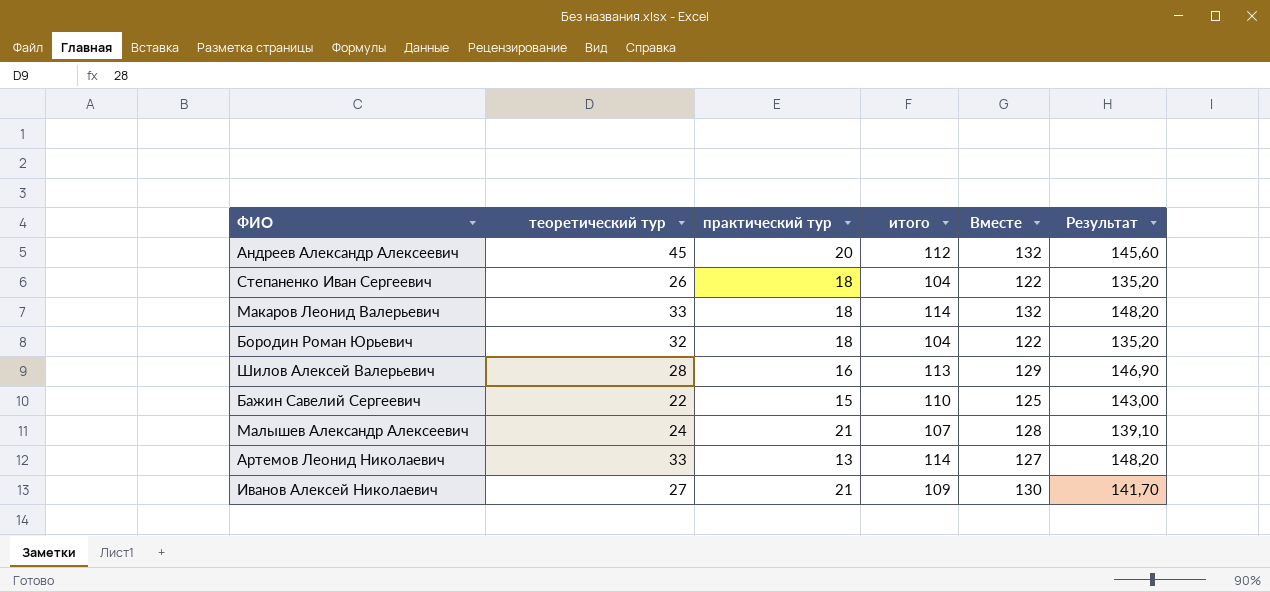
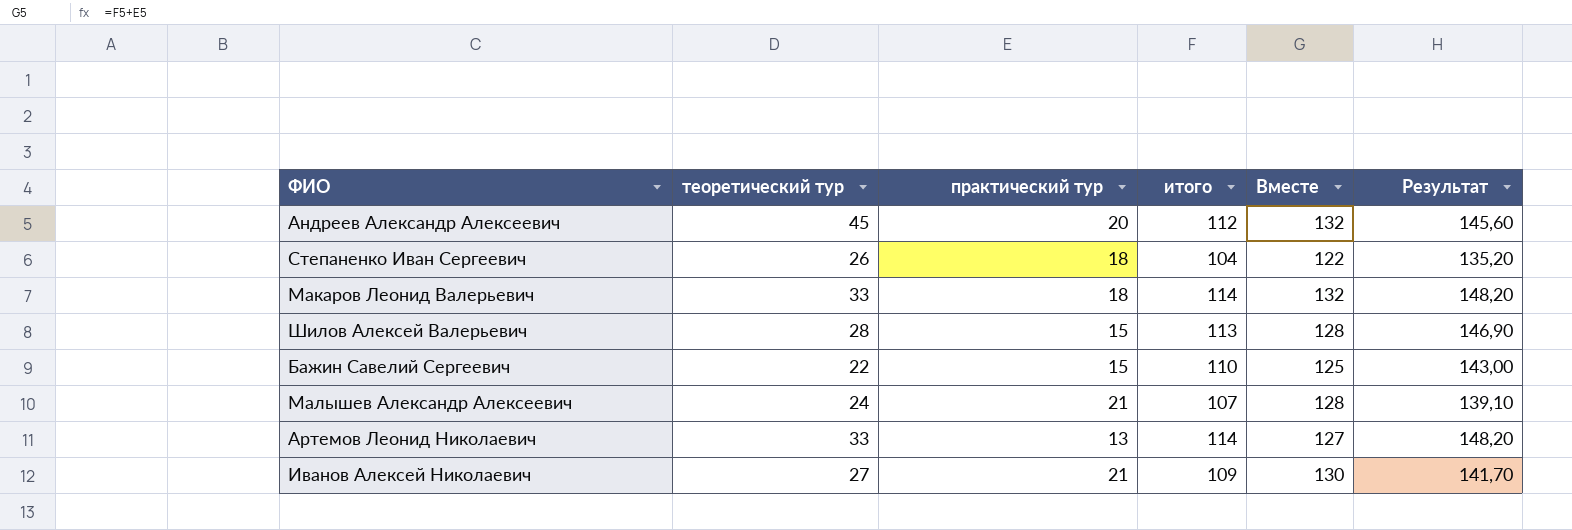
row Бородин Роман Юрьевич: 32 | 18 | 104 | 122 | 135,20 -> none
Шилов Алексей Валерьевич | практический тур: 16 -> 15
Шилов Алексей Валерьевич | Вместе: 129 -> 128

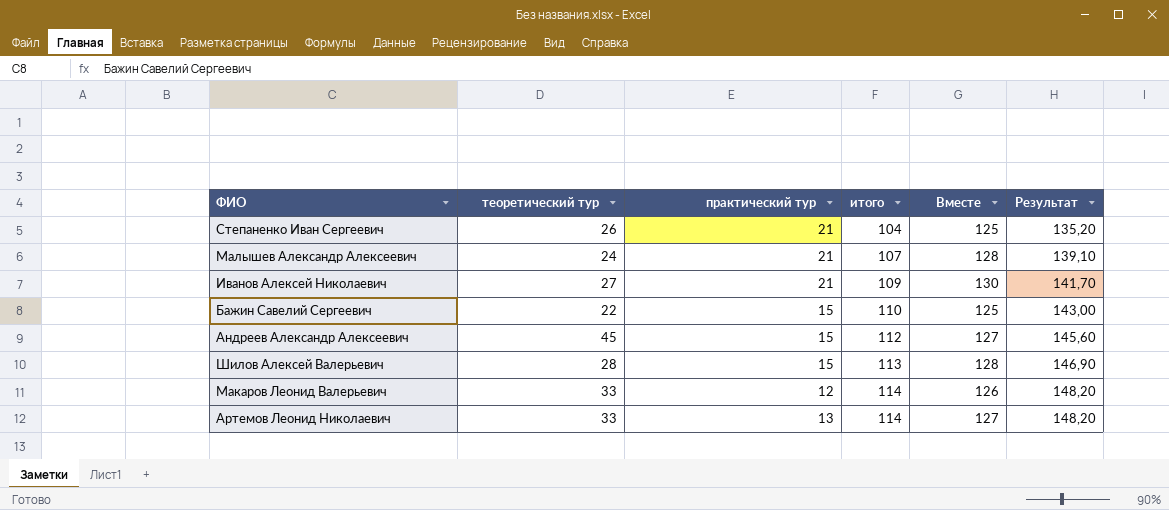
row order: none -> итого ascending
Степаненко Иван Сергеевич | практический тур: 18 -> 21
Степаненко Иван Сергеевич | Вместе: 122 -> 125
Андреев Александр Алексеевич | практический тур: 20 -> 15
Андреев Александр Алексеевич | Вместе: 132 -> 127
Макаров Леонид Валерьевич | практический тур: 18 -> 12
Макаров Леонид Валерьевич | Вместе: 132 -> 126

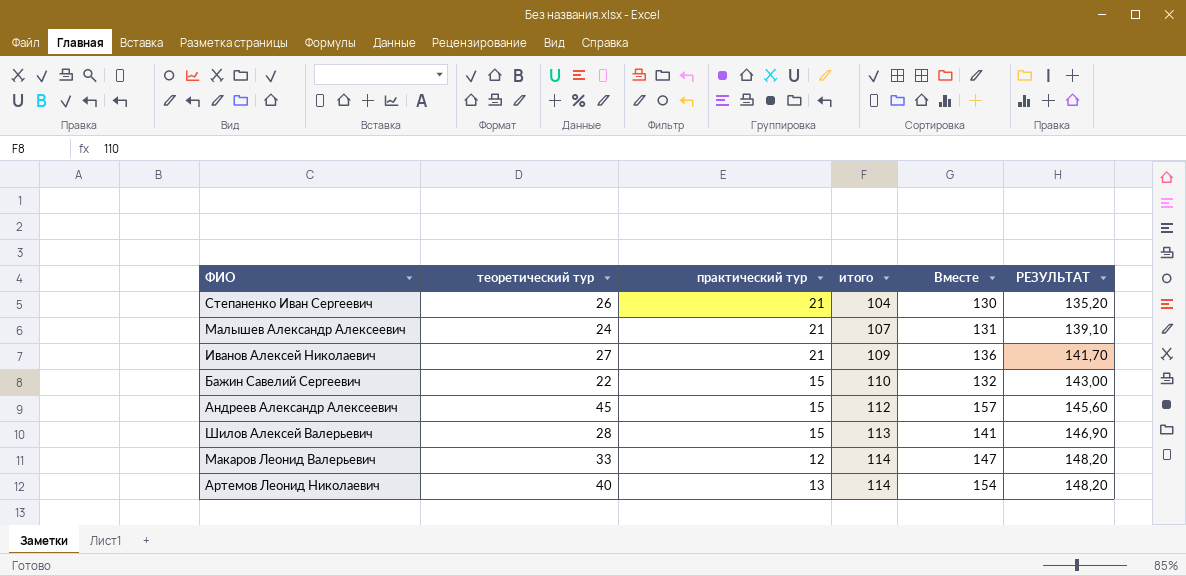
column Вместе | formula: [практический тур] + [итого] -> [теоретический тур] + [итого]
column name: Результат -> РЕЗУЛЬТАТ
Артемов Леонид Николаевич | теоретический тур: 33 -> 40

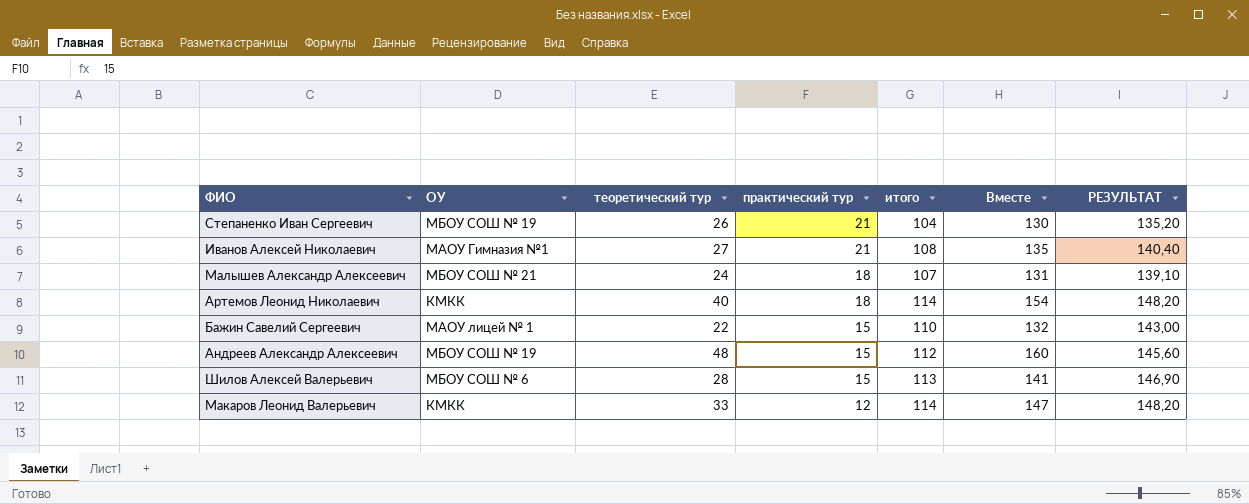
row order: итого ascending -> практический тур descending
column ОУ | position: none -> 2
Иванов Алексей Николаевич | итого: 109 -> 108
Иванов Алексей Николаевич | Вместе: 136 -> 135
Иванов Алексей Николаевич | РЕЗУЛЬТАТ: 141,70 -> 140,40
Малышев Александр Алексеевич | практический тур: 21 -> 18
Артемов Леонид Николаевич | практический тур: 13 -> 18
Андреев Александр Алексеевич | теоретический тур: 45 -> 48
Андреев Александр Алексеевич | Вместе: 157 -> 160

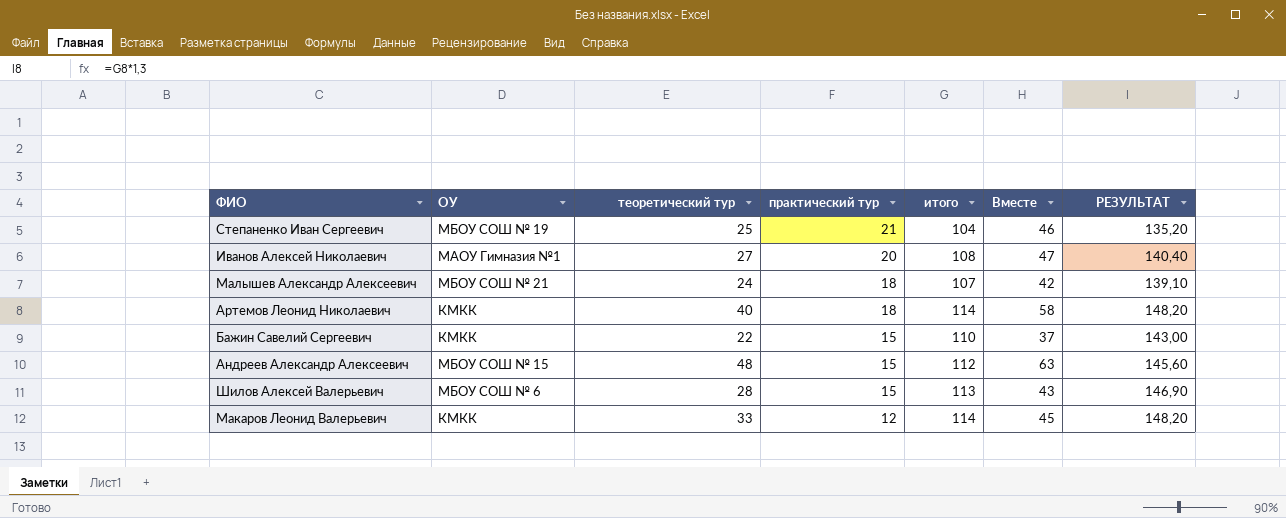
column Вместе | formula: [теоретический тур] + [итого] -> [теоретический тур] + [практический тур]
Степаненко Иван Сергеевич | теоретический тур: 26 -> 25
Иванов Алексей Николаевич | практический тур: 21 -> 20
Бажин Савелий Сергеевич | ОУ: МАОУ лицей № 1 -> КМКК
Андреев Александр Алексеевич | ОУ: МБОУ СОШ № 19 -> МБОУ СОШ № 15

